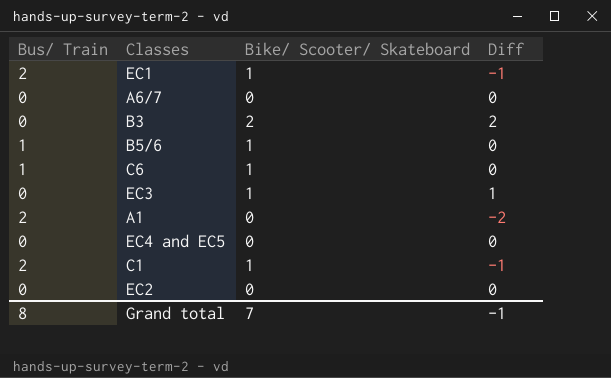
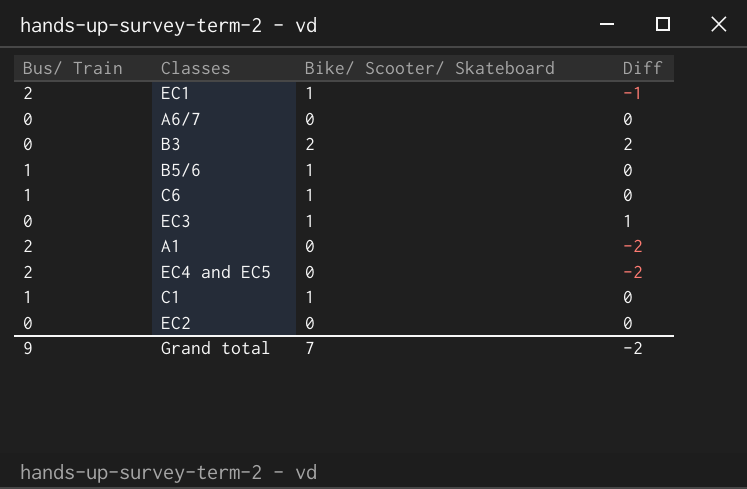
EC4 and EC5 | Bus/ Train: 0 -> 2
EC4 and EC5 | Diff: 0 -> -2
C1 | Bus/ Train: 2 -> 1
C1 | Diff: -1 -> 0
Grand total | Bus/ Train: 8 -> 9
Grand total | Diff: -1 -> -2

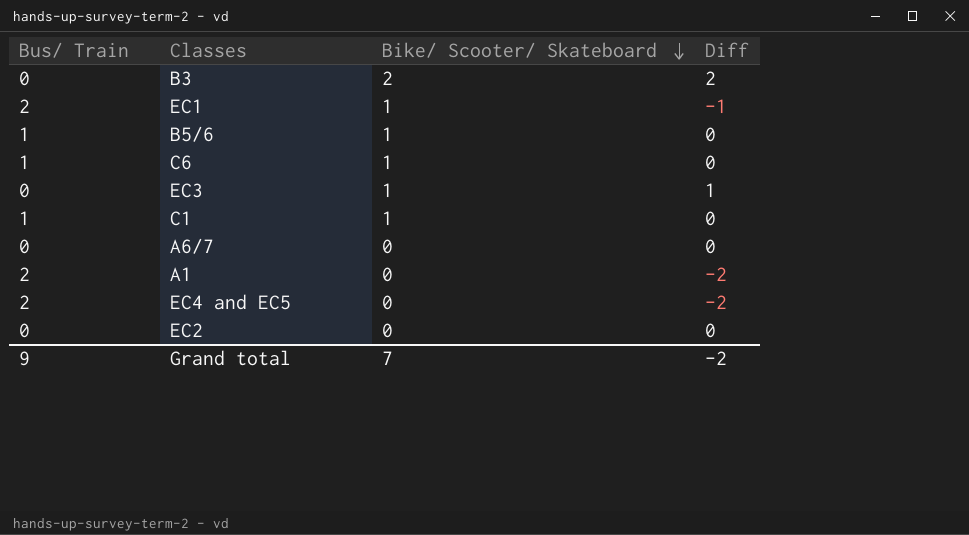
row order: none -> Bike/ Scooter/ Skateboard descending

